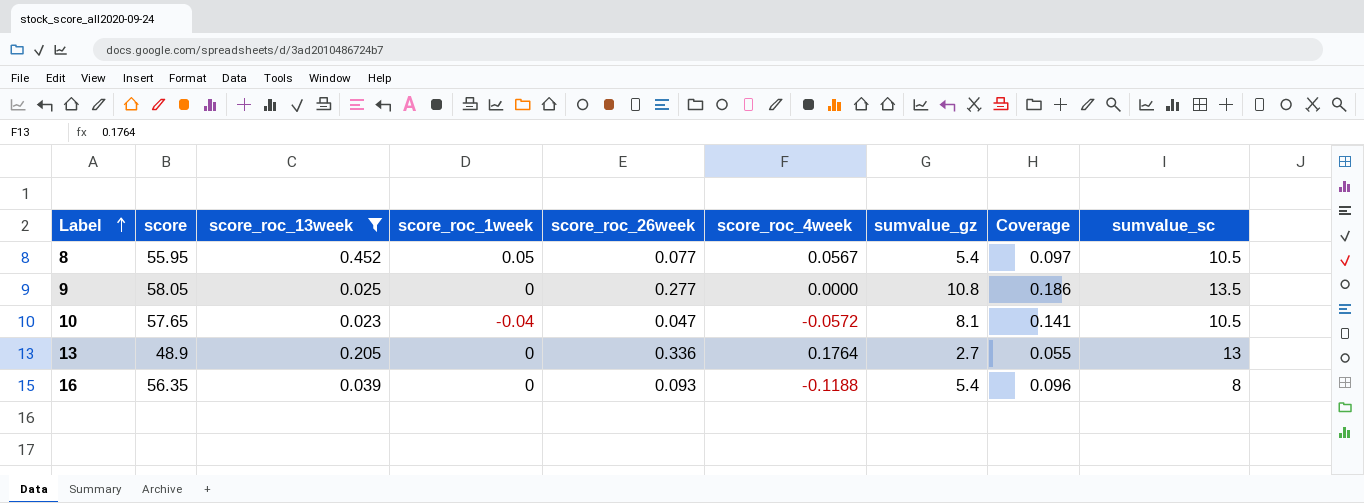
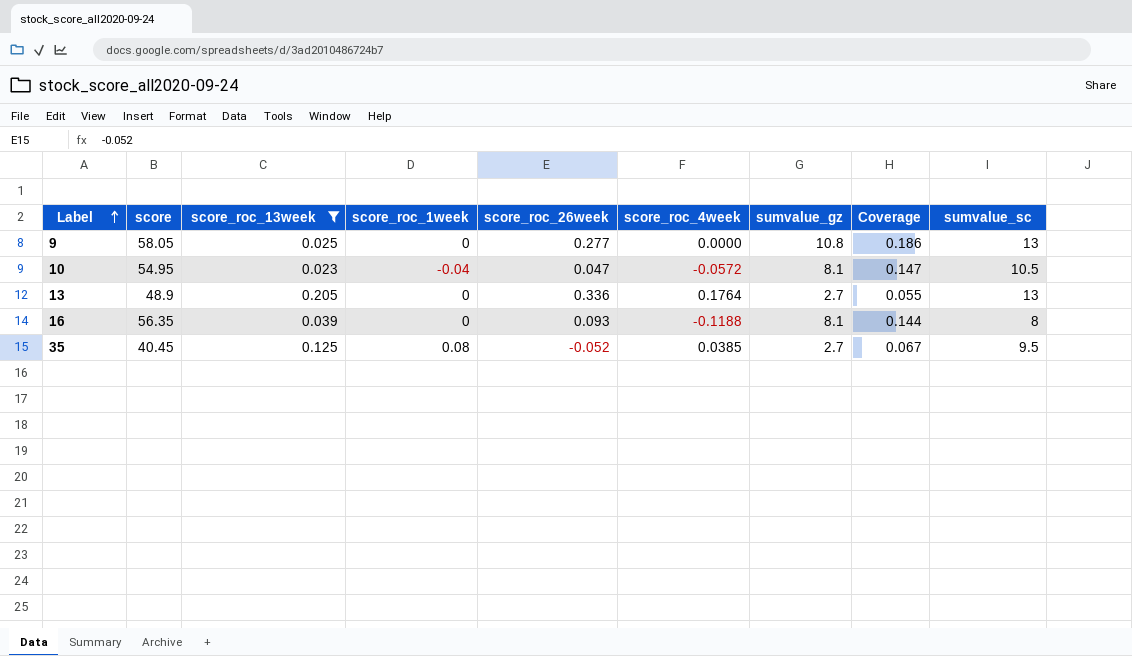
row 8: 55.95 | 0.452 | 0.05 | 0.077 | 0.0567 | 5.4 | 0.097 | 10.5 -> none
9 | sumvalue_sc: 13.5 -> 13
10 | score: 57.65 -> 54.95
10 | Coverage: 0.141 -> 0.147
16 | sumvalue_gz: 5.4 -> 8.1
16 | Coverage: 0.096 -> 0.144
row 35: none -> 40.45 | 0.125 | 0.08 | -0.052 | 0.0385 | 2.7 | 0.067 | 9.5

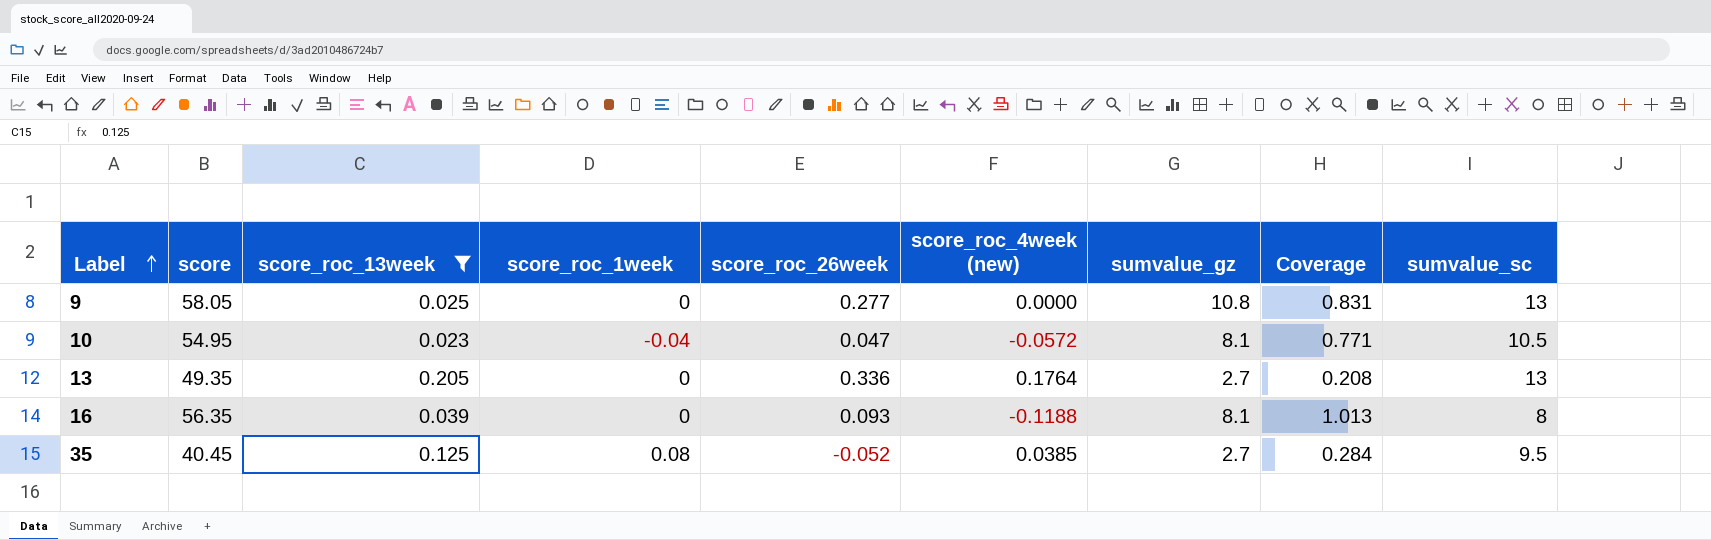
column name: score_roc_4week -> score_roc_4week (new)
column Coverage | formula: [sumvalue_gz] / [score] -> [sumvalue_gz] / [sumvalue_sc]
13 | score: 48.9 -> 49.35

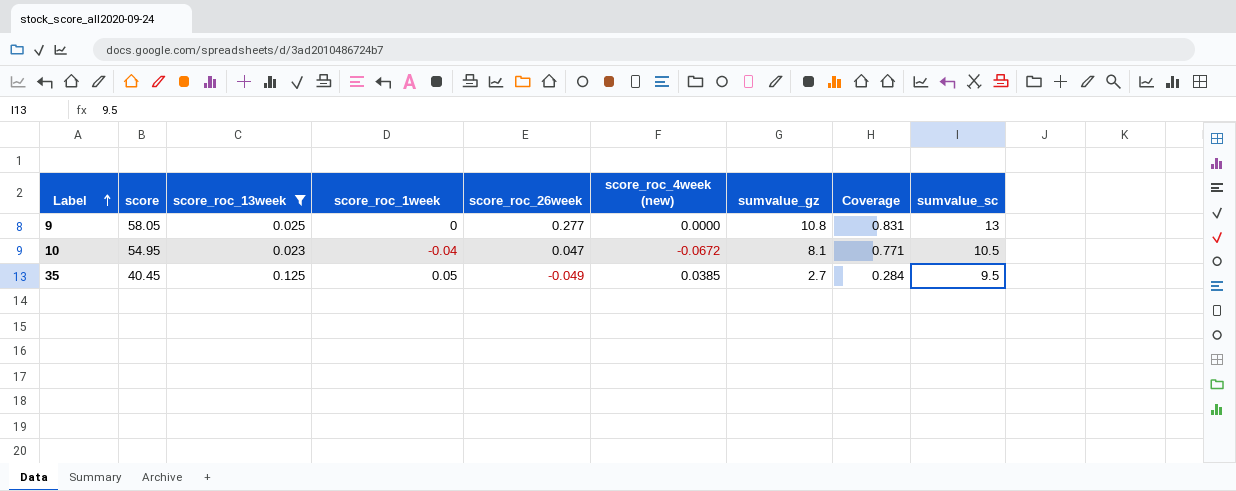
row 13: 49.35 | 0.205 | 0 | 0.336 | 0.1764 | 2.7 | 0.208 | 13 -> none
row 16: 56.35 | 0.039 | 0 | 0.093 | -0.1188 | 8.1 | 1.013 | 8 -> none
10 | score_roc_4week (new): -0.0572 -> -0.0672
35 | score_roc_1week: 0.08 -> 0.05
35 | score_roc_26week: -0.052 -> -0.049

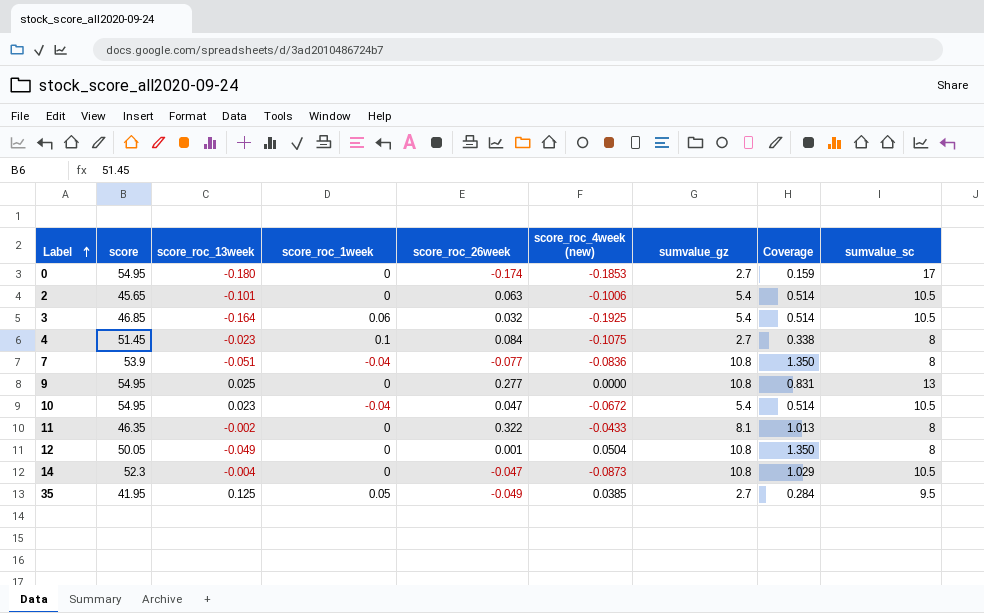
filter: score_roc_13week >= 0.023 -> none
9 | score: 58.05 -> 54.95
10 | sumvalue_gz: 8.1 -> 5.4
10 | Coverage: 0.771 -> 0.514
35 | score: 40.45 -> 41.95

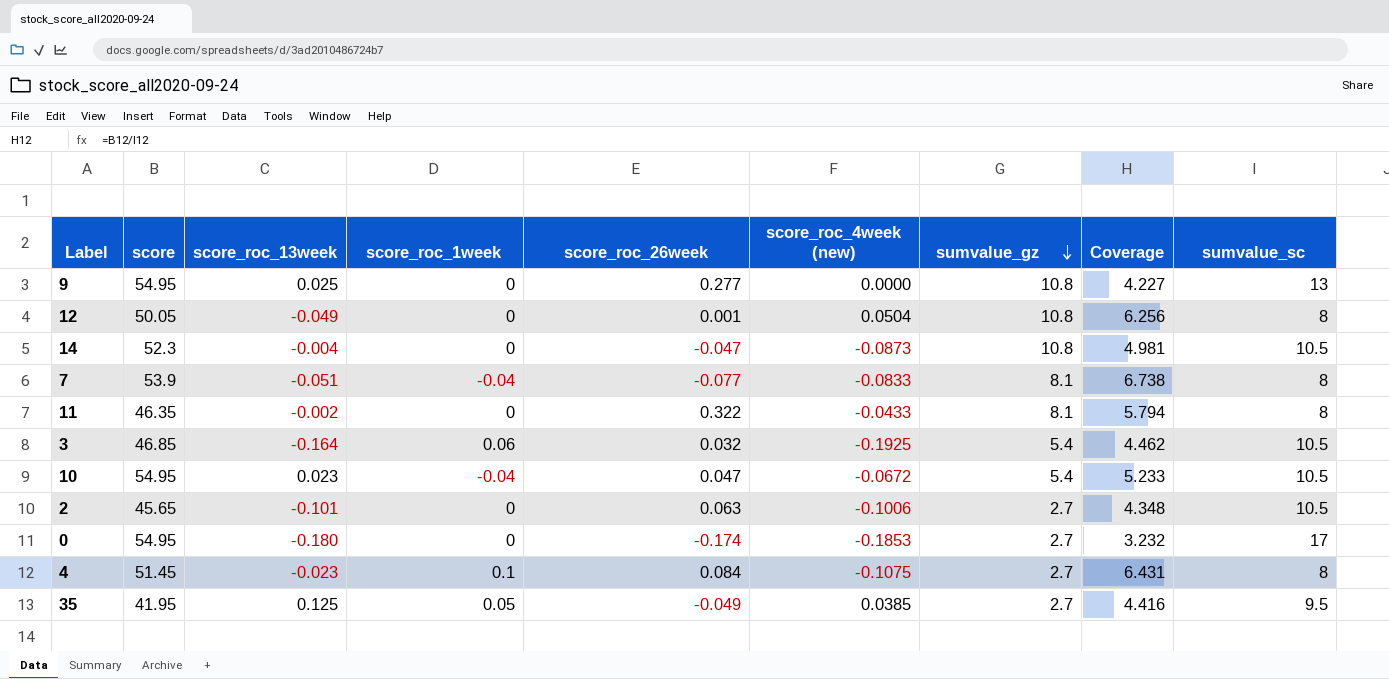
row order: Label ascending -> sumvalue_gz descending
column Coverage | formula: [sumvalue_gz] / [sumvalue_sc] -> [score] / [sumvalue_sc]
7 | score_roc_4week (new): -0.0836 -> -0.0833
7 | sumvalue_gz: 10.8 -> 8.1
2 | sumvalue_gz: 5.4 -> 2.7

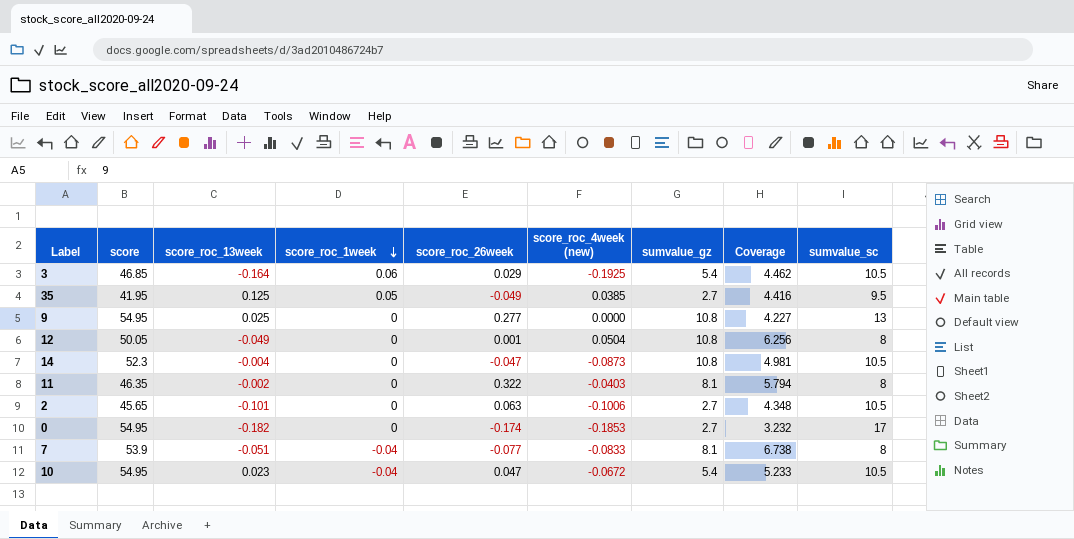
row order: sumvalue_gz descending -> score_roc_1week descending
row 4: 51.45 | -0.023 | 0.1 | 0.084 | -0.1075 | 2.7 | 6.431 | 8 -> none
3 | score_roc_26week: 0.032 -> 0.029
11 | score_roc_4week (new): -0.0433 -> -0.0403
0 | score_roc_13week: -0.180 -> -0.182

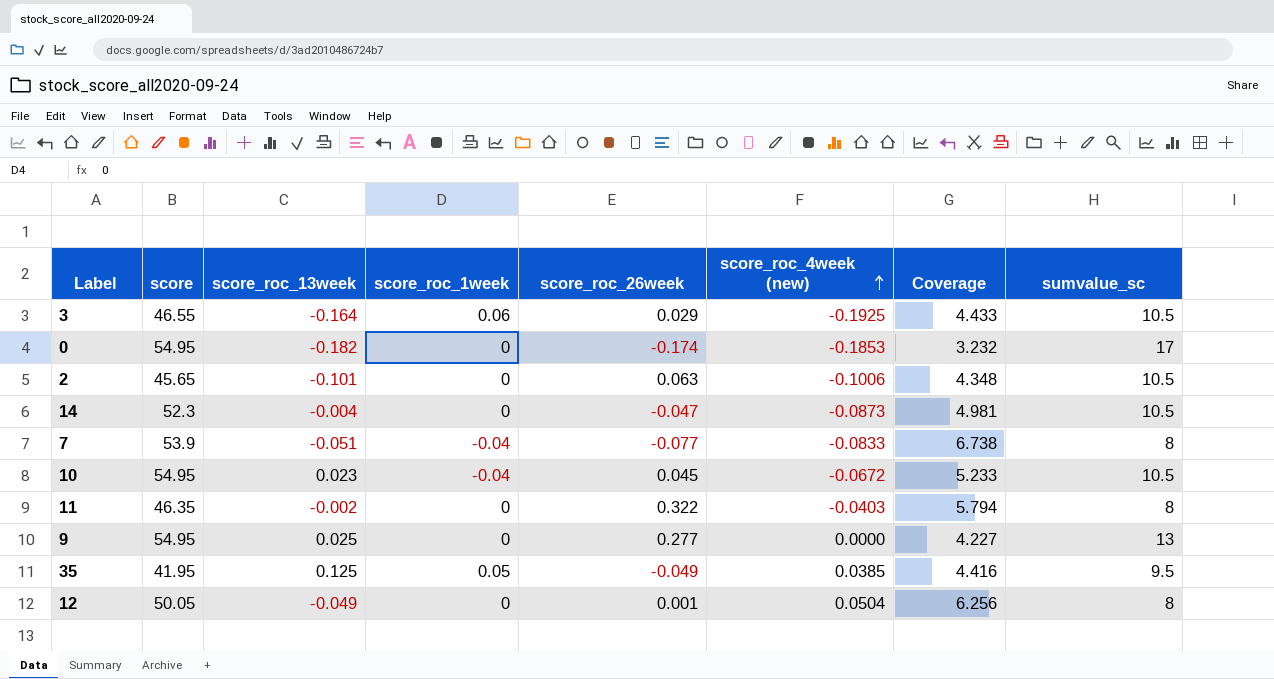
row order: score_roc_1week descending -> score_roc_4week (new) ascending
column sumvalue_gz | position: 7 -> none
3 | score: 46.85 -> 46.55
3 | Coverage: 4.462 -> 4.433
10 | score_roc_26week: 0.047 -> 0.045

